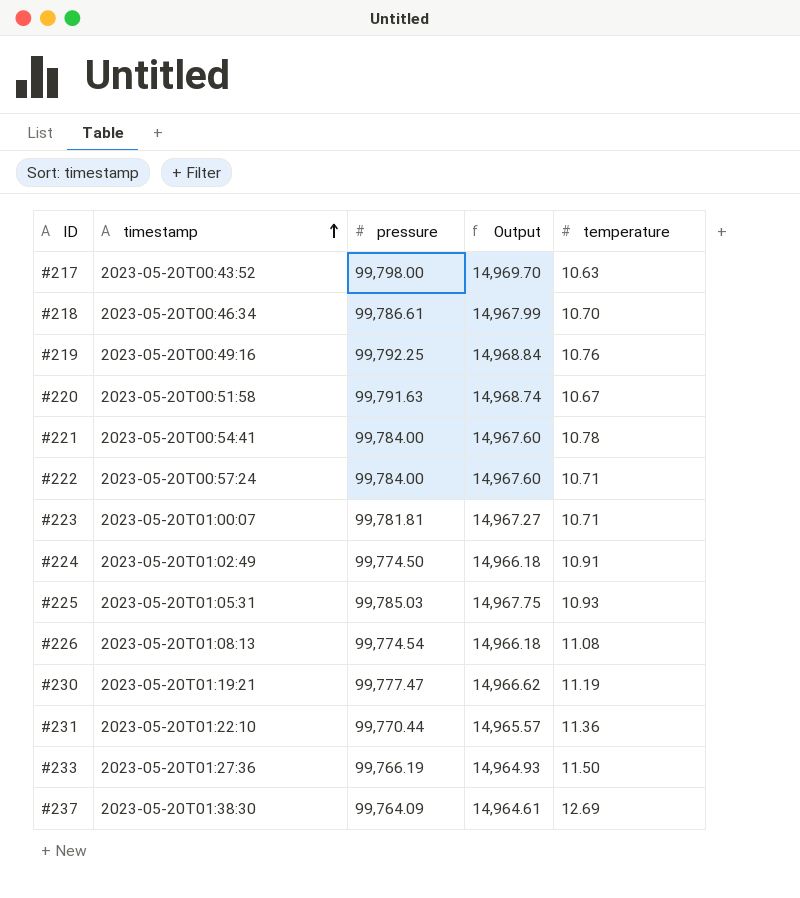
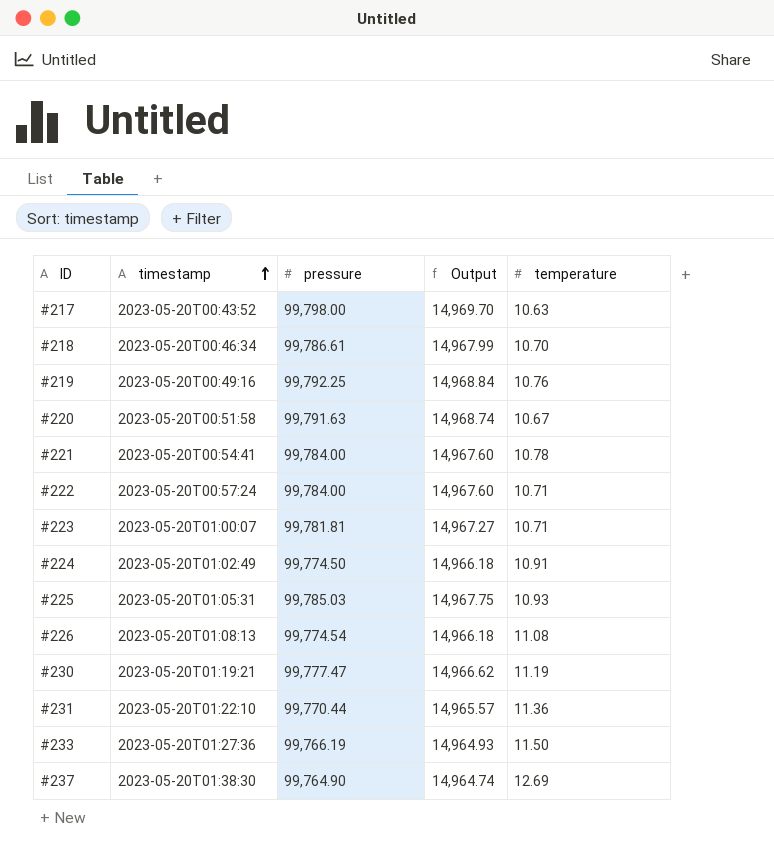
#237 | pressure: 99,764.09 -> 99,764.90
#237 | Output: 14,964.61 -> 14,964.74

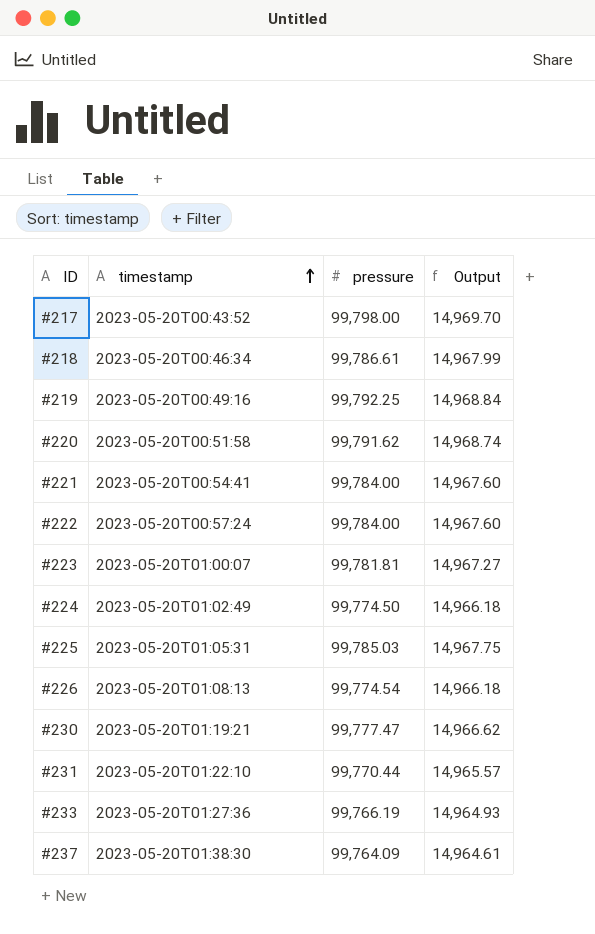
column temperature | position: 5 -> none
#220 | pressure: 99,791.63 -> 99,791.62
#237 | pressure: 99,764.90 -> 99,764.09
#237 | Output: 14,964.74 -> 14,964.61

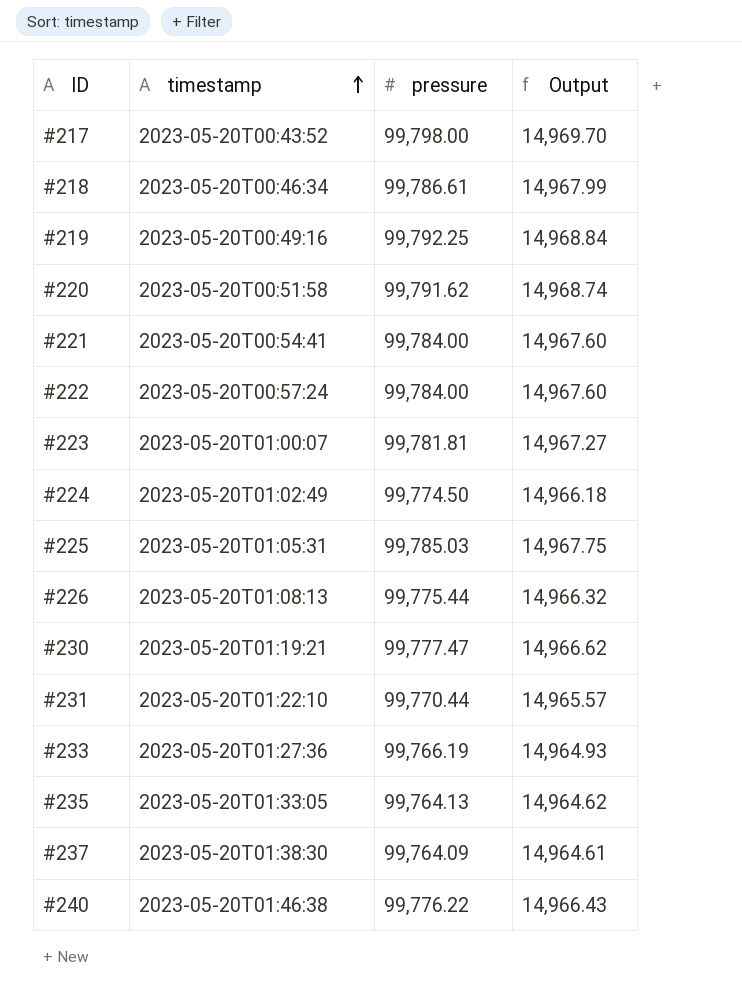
#226 | pressure: 99,774.54 -> 99,775.44
#226 | Output: 14,966.18 -> 14,966.32
row #235: none -> 2023-05-20T01:33:05 | 99,764.13 | 14,964.62
row #240: none -> 2023-05-20T01:46:38 | 99,776.22 | 14,966.43

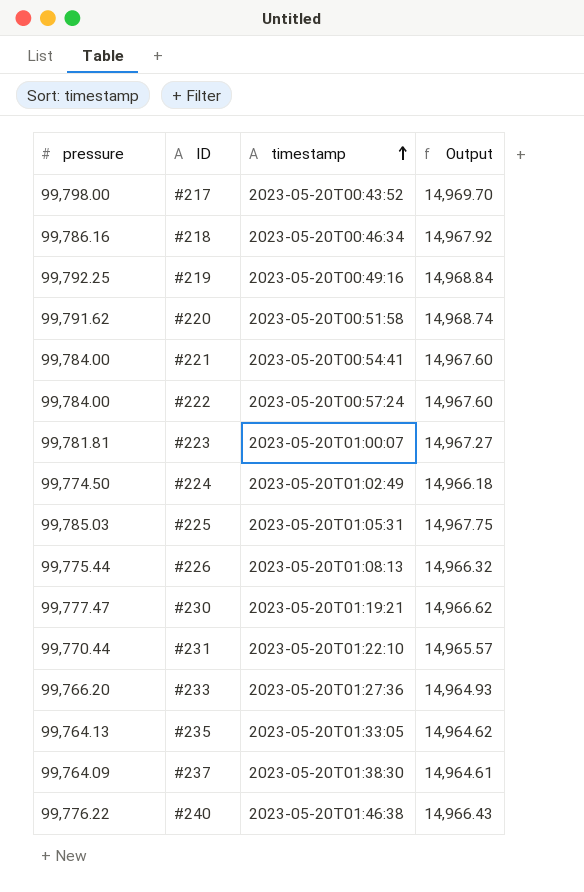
column pressure | position: 3 -> 1
#218 | pressure: 99,786.61 -> 99,786.16
#218 | Output: 14,967.99 -> 14,967.92
#233 | pressure: 99,766.19 -> 99,766.20

